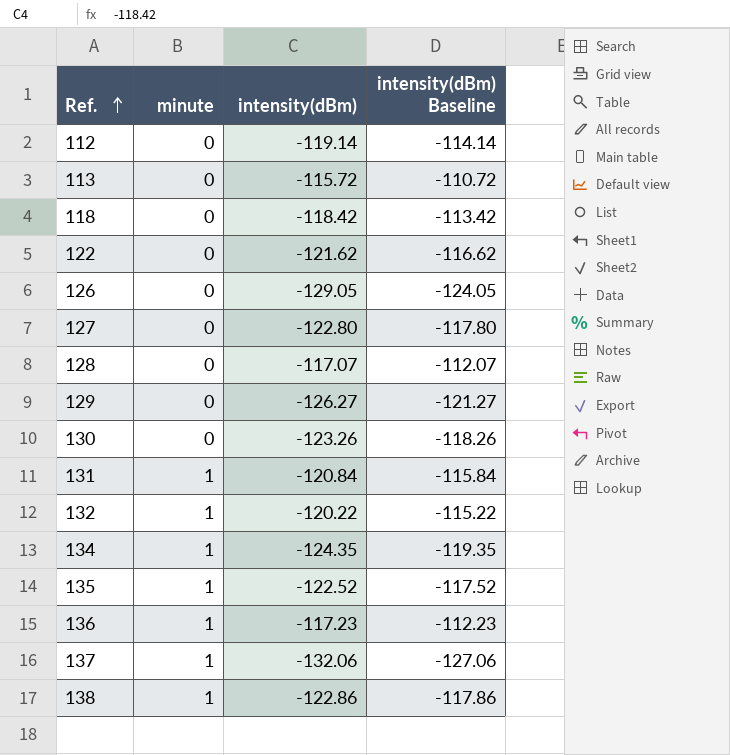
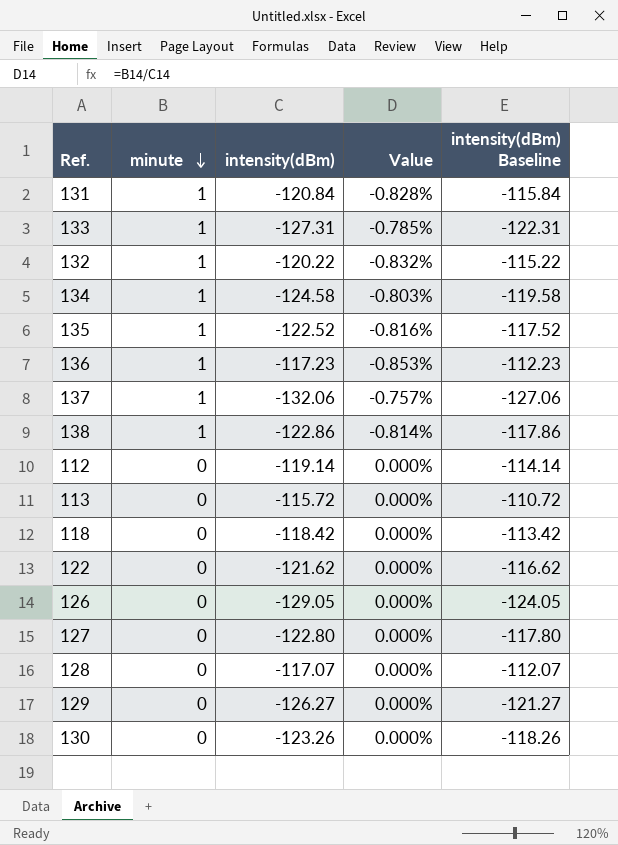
row order: Ref. ascending -> minute descending
column Value | formula: none -> [minute] / [intensity(dBm)]
row 133: none -> 1 | -127.31 | -0.785% | -122.31
134 | intensity(dBm): -124.35 -> -124.58
134 | intensity(dBm) Baseline: -119.35 -> -119.58

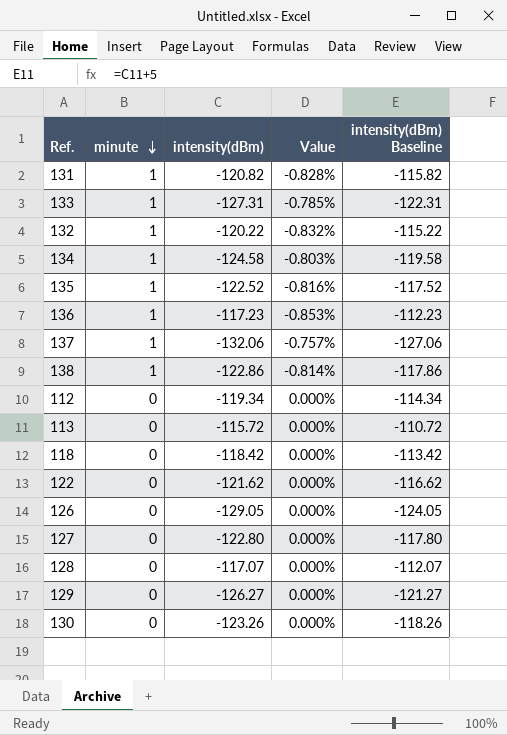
131 | intensity(dBm): -120.84 -> -120.82
131 | intensity(dBm) Baseline: -115.84 -> -115.82
112 | intensity(dBm): -119.14 -> -119.34
112 | intensity(dBm) Baseline: -114.14 -> -114.34

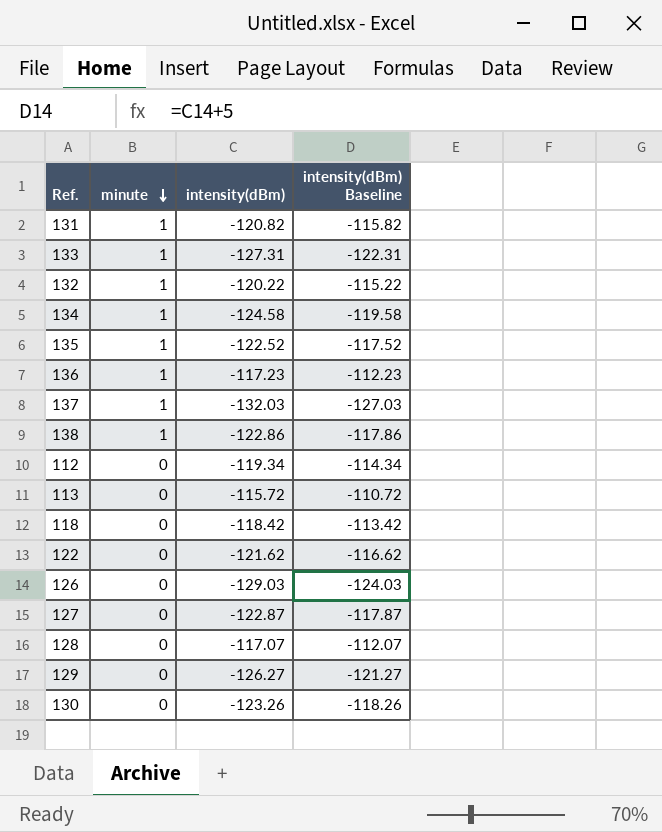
column Value | formula: [minute] / [intensity(dBm)] -> none
137 | intensity(dBm): -132.06 -> -132.03
137 | intensity(dBm) Baseline: -127.06 -> -127.03
126 | intensity(dBm): -129.05 -> -129.03
126 | intensity(dBm) Baseline: -124.05 -> -124.03
127 | intensity(dBm): -122.80 -> -122.87
127 | intensity(dBm) Baseline: -117.80 -> -117.87

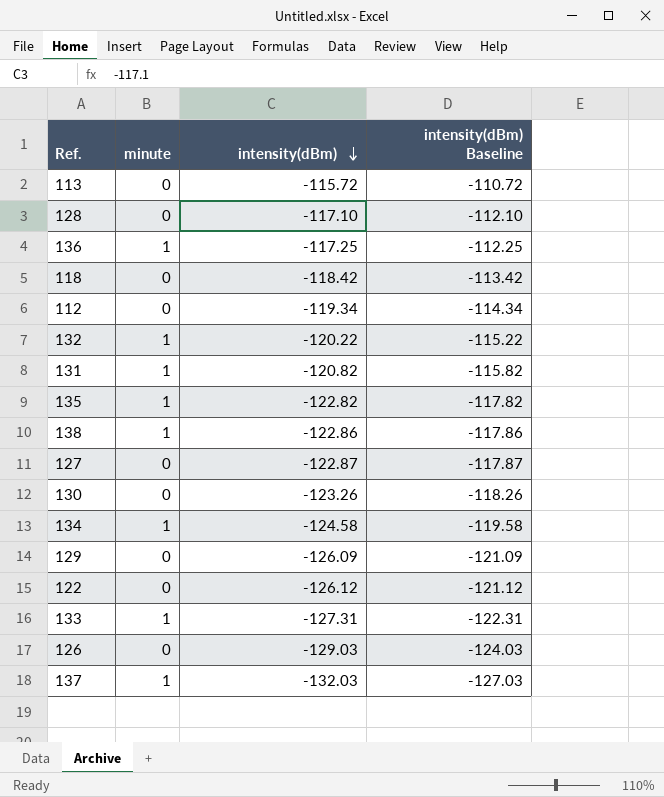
row order: minute descending -> intensity(dBm) descending
128 | intensity(dBm): -117.07 -> -117.10
128 | intensity(dBm) Baseline: -112.07 -> -112.10
136 | intensity(dBm): -117.23 -> -117.25
136 | intensity(dBm) Baseline: -112.23 -> -112.25
135 | intensity(dBm): -122.52 -> -122.82
135 | intensity(dBm) Baseline: -117.52 -> -117.82
129 | intensity(dBm): -126.27 -> -126.09
129 | intensity(dBm) Baseline: -121.27 -> -121.09
122 | intensity(dBm): -121.62 -> -126.12
122 | intensity(dBm) Baseline: -116.62 -> -121.12

